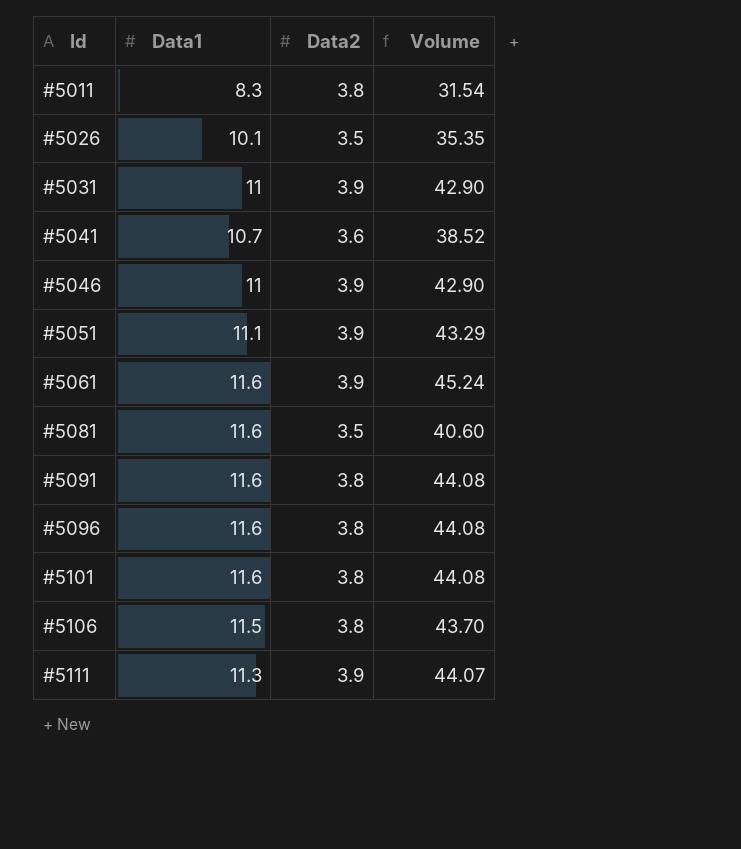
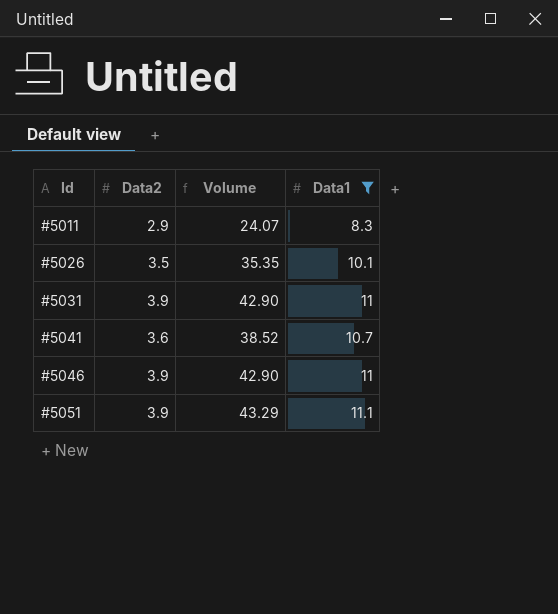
filter: none -> Data1 <= 11.1
column Data1 | position: 2 -> 4
#5011 | Data2: 3.8 -> 2.9
#5011 | Volume: 31.54 -> 24.07

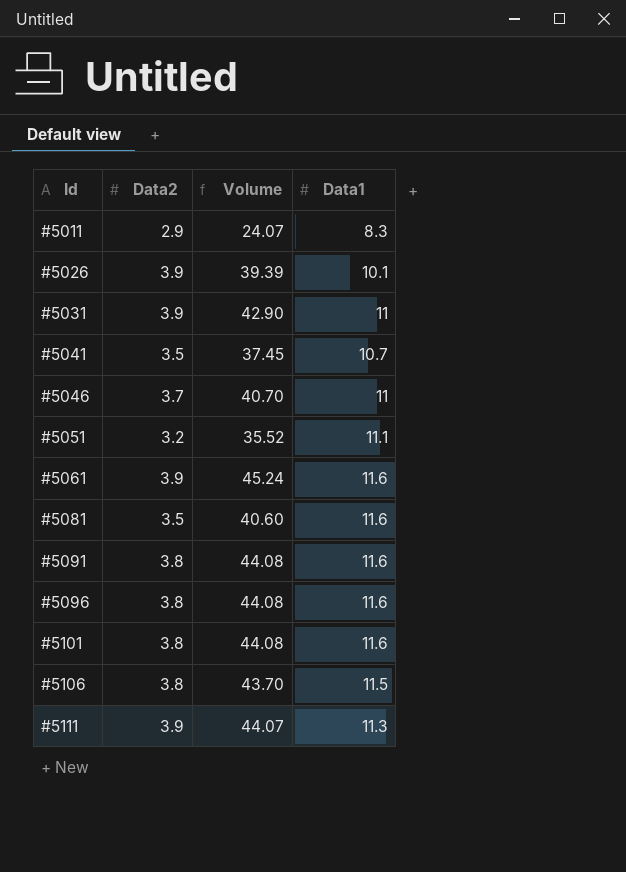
filter: Data1 <= 11.1 -> none
#5026 | Data2: 3.5 -> 3.9
#5026 | Volume: 35.35 -> 39.39
#5041 | Data2: 3.6 -> 3.5
#5041 | Volume: 38.52 -> 37.45
#5046 | Data2: 3.9 -> 3.7
#5046 | Volume: 42.90 -> 40.70
#5051 | Data2: 3.9 -> 3.2
#5051 | Volume: 43.29 -> 35.52

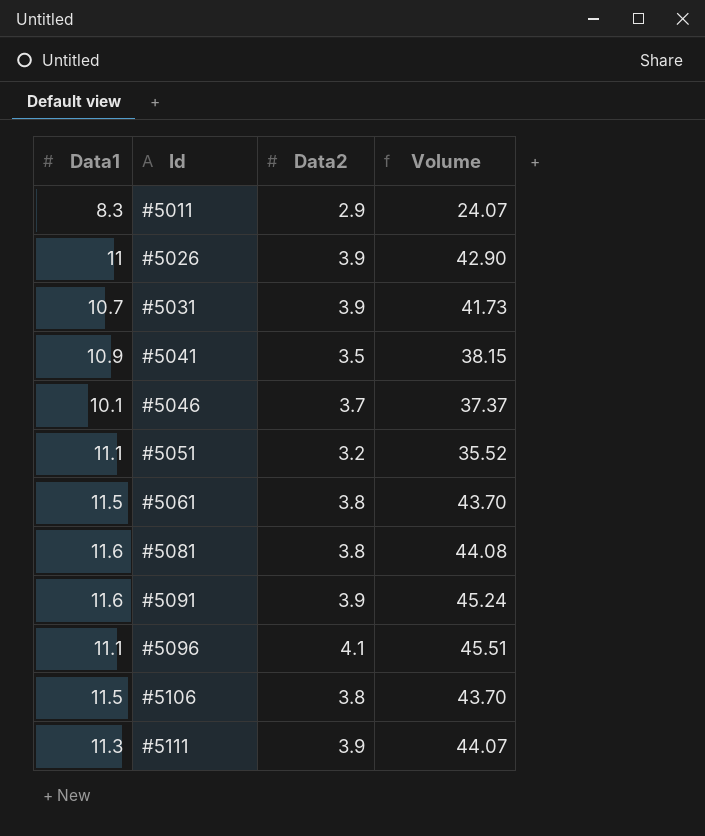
column Data1 | position: 4 -> 1
row #5101: 3.8 | 44.08 | 11.6 -> none
#5026 | Data1: 10.1 -> 11
#5026 | Volume: 39.39 -> 42.90
#5031 | Data1: 11 -> 10.7
#5031 | Volume: 42.90 -> 41.73
#5041 | Data1: 10.7 -> 10.9
#5041 | Volume: 37.45 -> 38.15
#5046 | Data1: 11 -> 10.1
#5046 | Volume: 40.70 -> 37.37
#5061 | Data1: 11.6 -> 11.5
#5061 | Data2: 3.9 -> 3.8
#5061 | Volume: 45.24 -> 43.70
#5081 | Data2: 3.5 -> 3.8
#5081 | Volume: 40.60 -> 44.08
#5091 | Data2: 3.8 -> 3.9
#5091 | Volume: 44.08 -> 45.24
#5096 | Data1: 11.6 -> 11.1
#5096 | Data2: 3.8 -> 4.1
#5096 | Volume: 44.08 -> 45.51

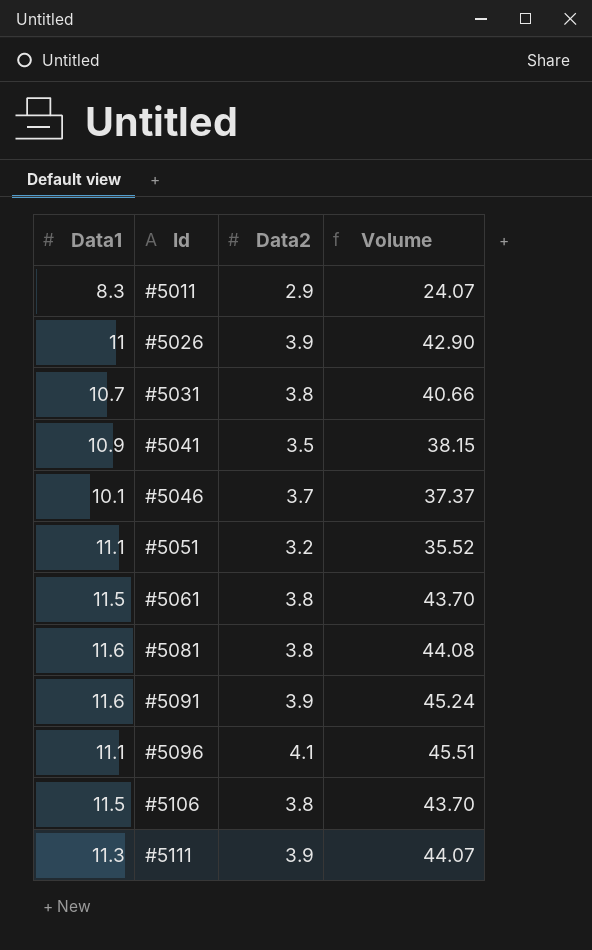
#5031 | Data2: 3.9 -> 3.8
#5031 | Volume: 41.73 -> 40.66

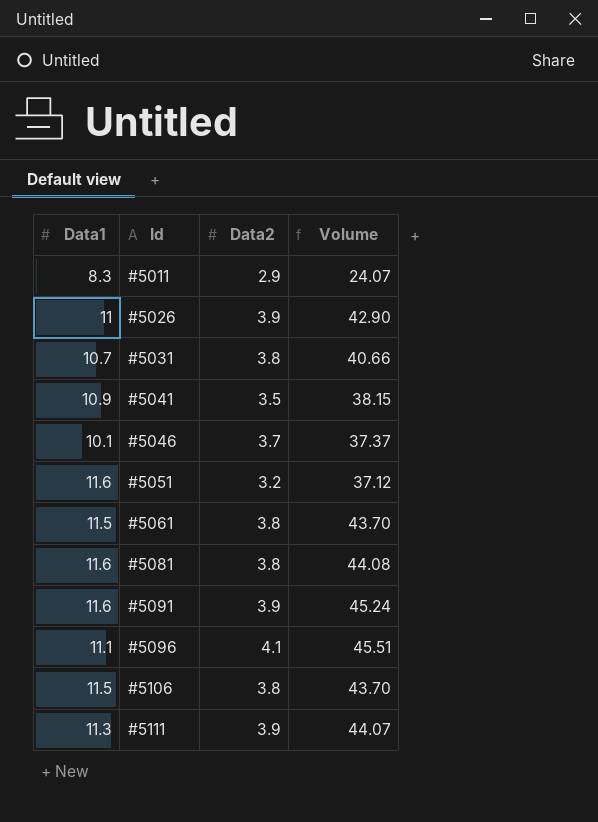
#5051 | Data1: 11.1 -> 11.6
#5051 | Volume: 35.52 -> 37.12

